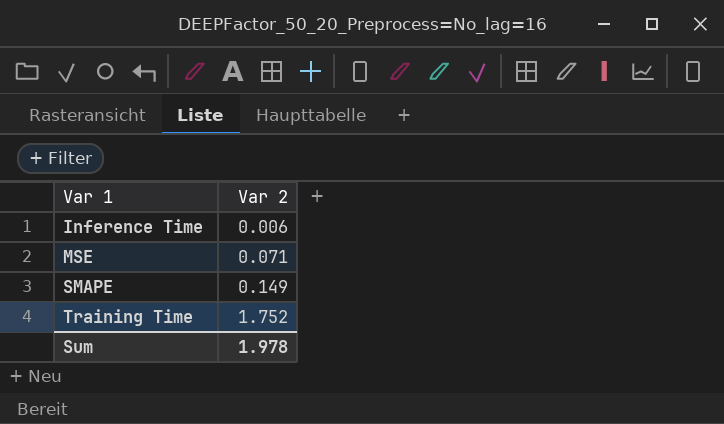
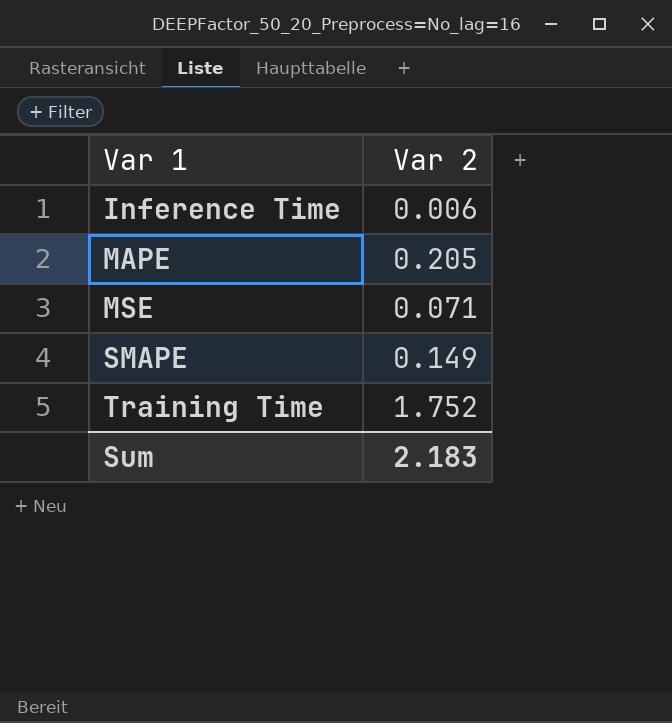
row MAPE: none -> 0.205
Sum | Var 2: 1.978 -> 2.183

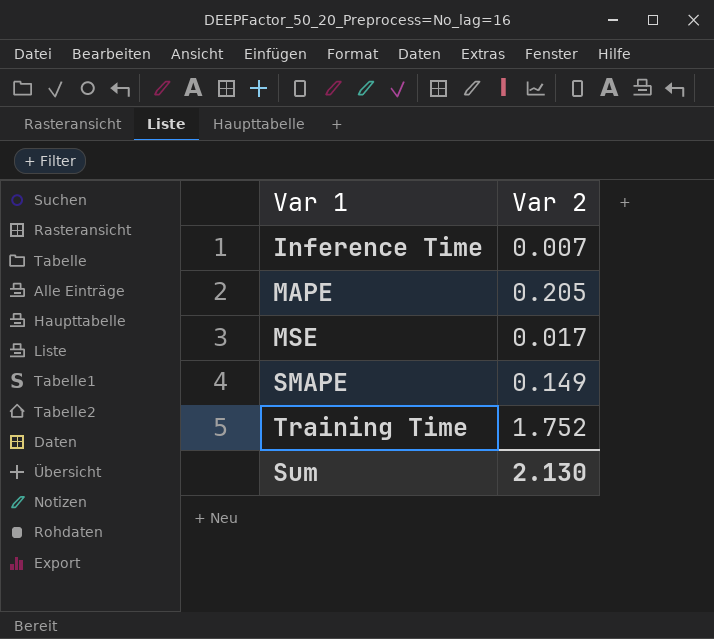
Inference Time | Var 2: 0.006 -> 0.007
MSE | Var 2: 0.071 -> 0.017
Sum | Var 2: 2.183 -> 2.130

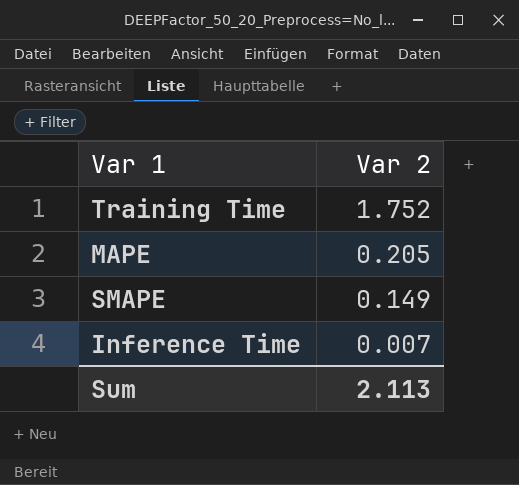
row order: Var 1 ascending -> Var 2 descending
row MSE: 0.017 -> none
Sum | Var 2: 2.130 -> 2.113

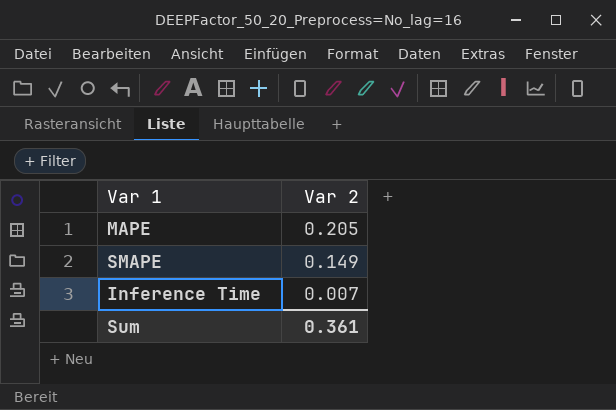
row Training Time: 1.752 -> none
Sum | Var 2: 2.113 -> 0.361

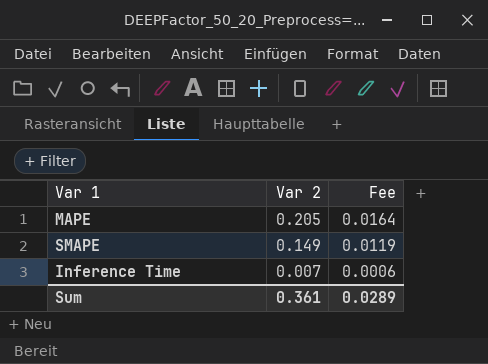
column Fee | formula: none -> [Var 2] * 0.08

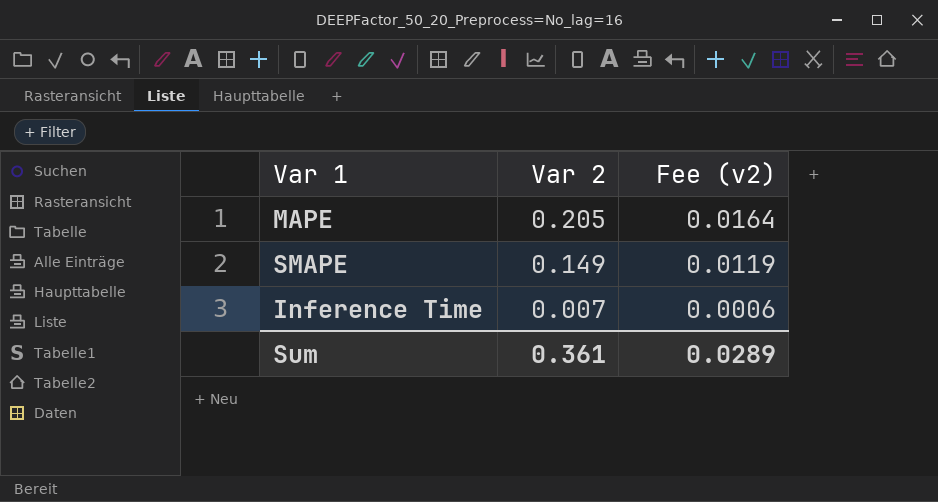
column name: Fee -> Fee (v2)

